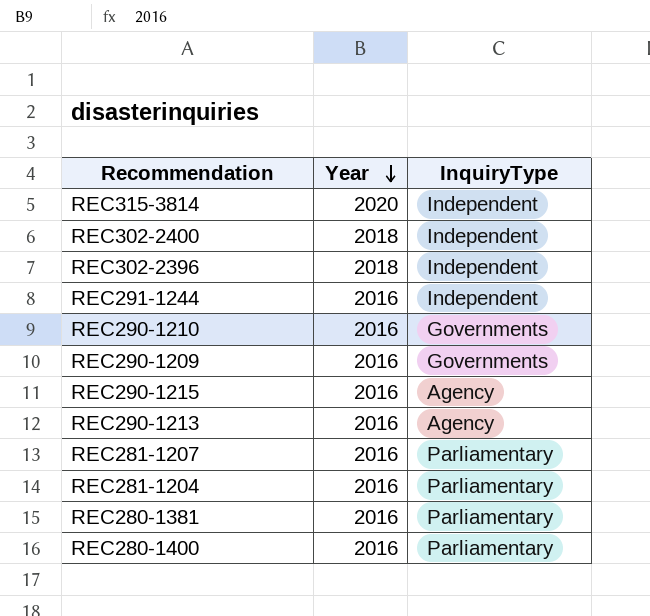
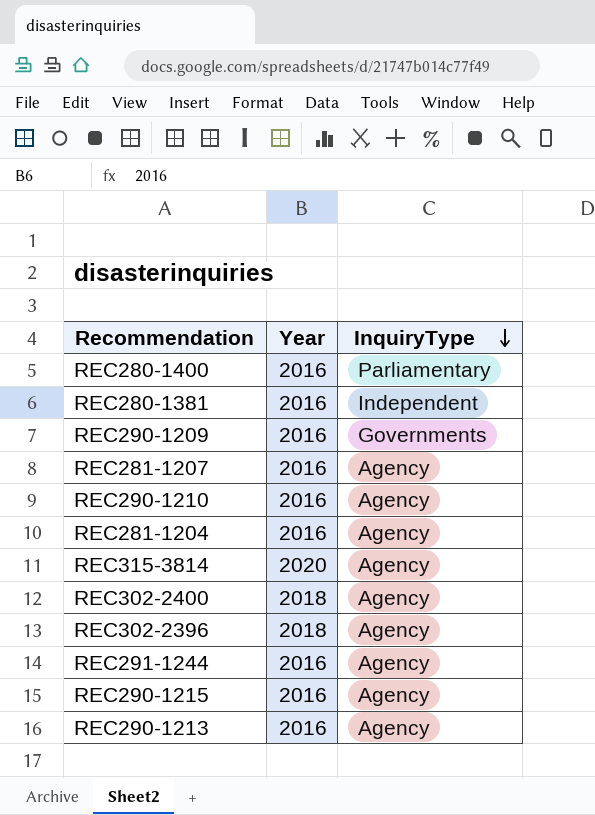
row order: Year descending -> InquiryType descending
REC280-1381 | InquiryType: Parliamentary -> Independent
REC281-1207 | InquiryType: Parliamentary -> Agency
REC290-1210 | InquiryType: Governments -> Agency
REC281-1204 | InquiryType: Parliamentary -> Agency
REC315-3814 | InquiryType: Independent -> Agency
REC302-2400 | InquiryType: Independent -> Agency
REC302-2396 | InquiryType: Independent -> Agency
REC291-1244 | InquiryType: Independent -> Agency

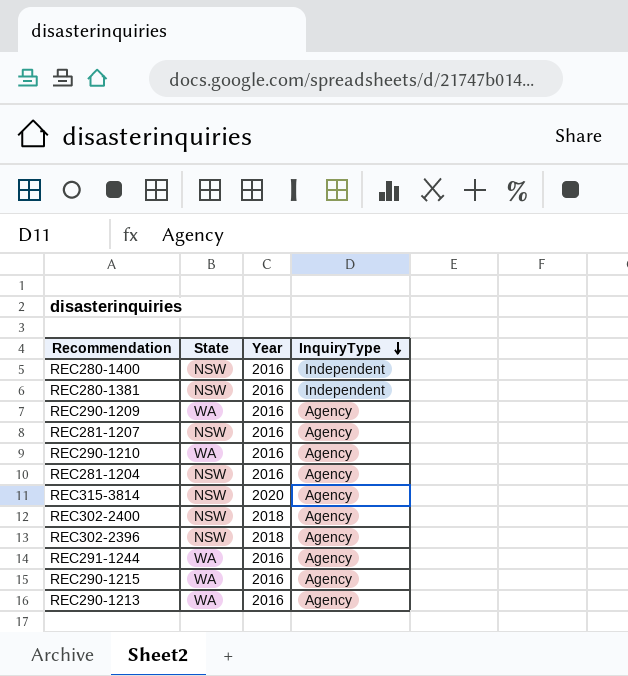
column State | position: none -> 2
REC280-1400 | InquiryType: Parliamentary -> Independent
REC290-1209 | InquiryType: Governments -> Agency

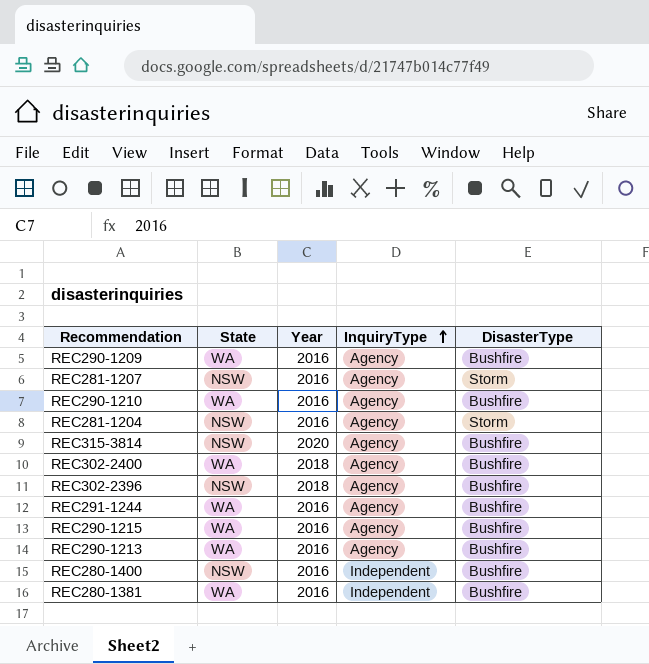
row order: InquiryType descending -> InquiryType ascending
column DisasterType | position: none -> 5
REC302-2400 | State: NSW -> WA
REC280-1381 | State: NSW -> WA

